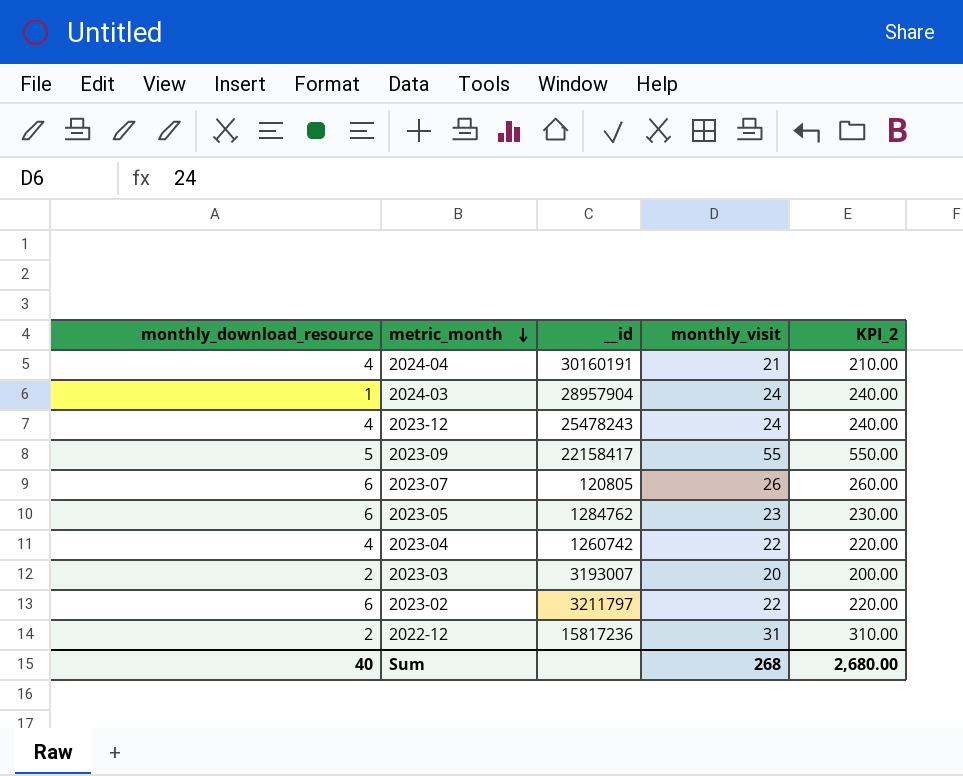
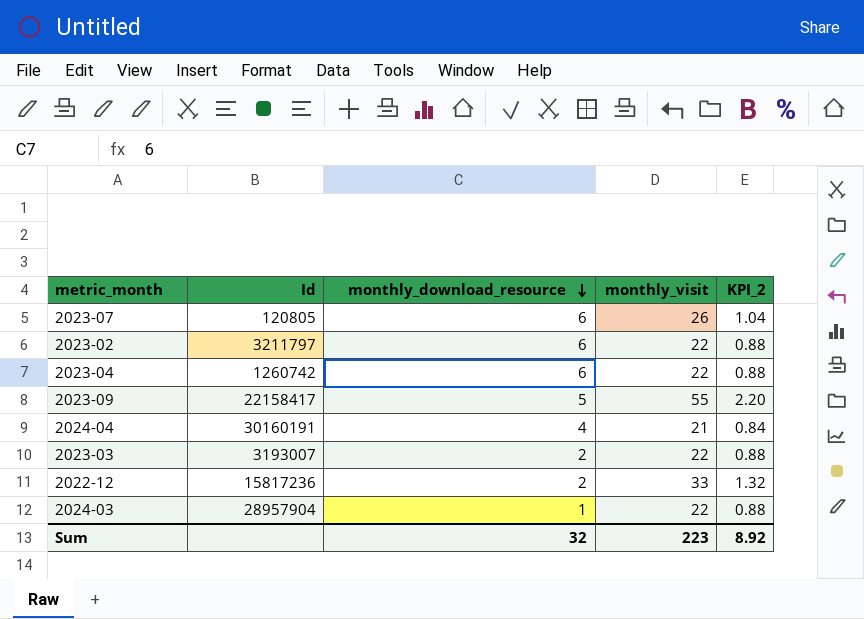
row order: metric_month descending -> monthly_download_resource descending
column name: __id -> Id
column monthly_download_resource | position: 1 -> 3
column KPI_2 | formula: [monthly_visit] * 10 -> [monthly_visit] * 0.04
row 2023-12: 4 | 25478243 | 24 | 240.00 -> none
row 2023-05: 6 | 1284762 | 23 | 230.00 -> none
2023-04 | monthly_download_resource: 4 -> 6
2023-03 | monthly_visit: 20 -> 22
2022-12 | monthly_visit: 31 -> 33
2024-03 | monthly_visit: 24 -> 22
Sum | monthly_download_resource: 40 -> 32
Sum | monthly_visit: 268 -> 223
Sum | KPI_2: 2,680.00 -> 8.92

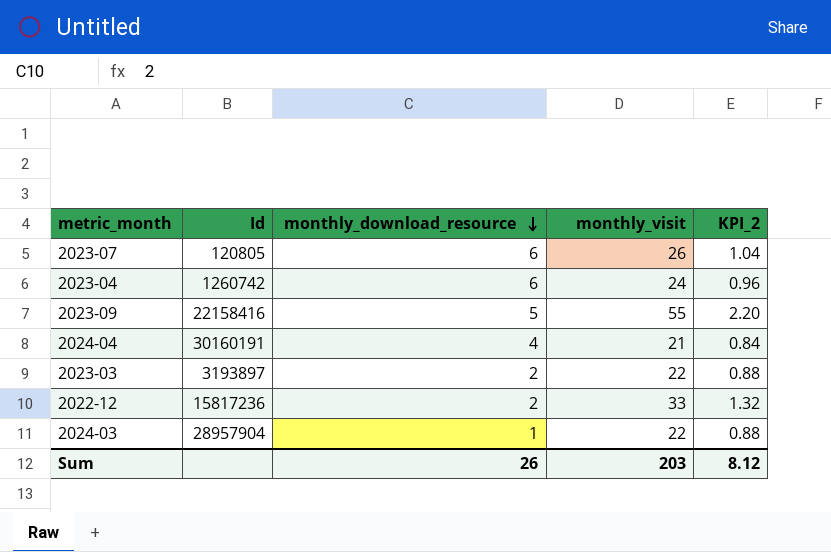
row 2023-02: 3211797 | 6 | 22 | 0.88 -> none
2023-04 | monthly_visit: 22 -> 24
2023-04 | KPI_2: 0.88 -> 0.96
2023-09 | Id: 22158417 -> 22158416
2023-03 | Id: 3193007 -> 3193897
Sum | monthly_download_resource: 32 -> 26
Sum | monthly_visit: 223 -> 203
Sum | KPI_2: 8.92 -> 8.12

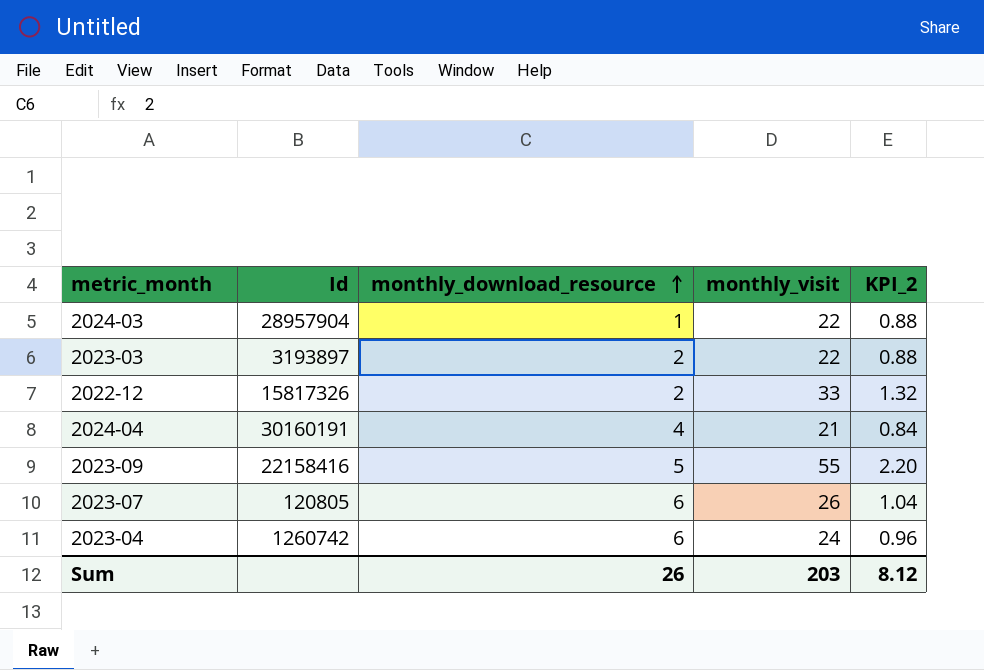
row order: monthly_download_resource descending -> monthly_download_resource ascending
2022-12 | Id: 15817236 -> 15817326

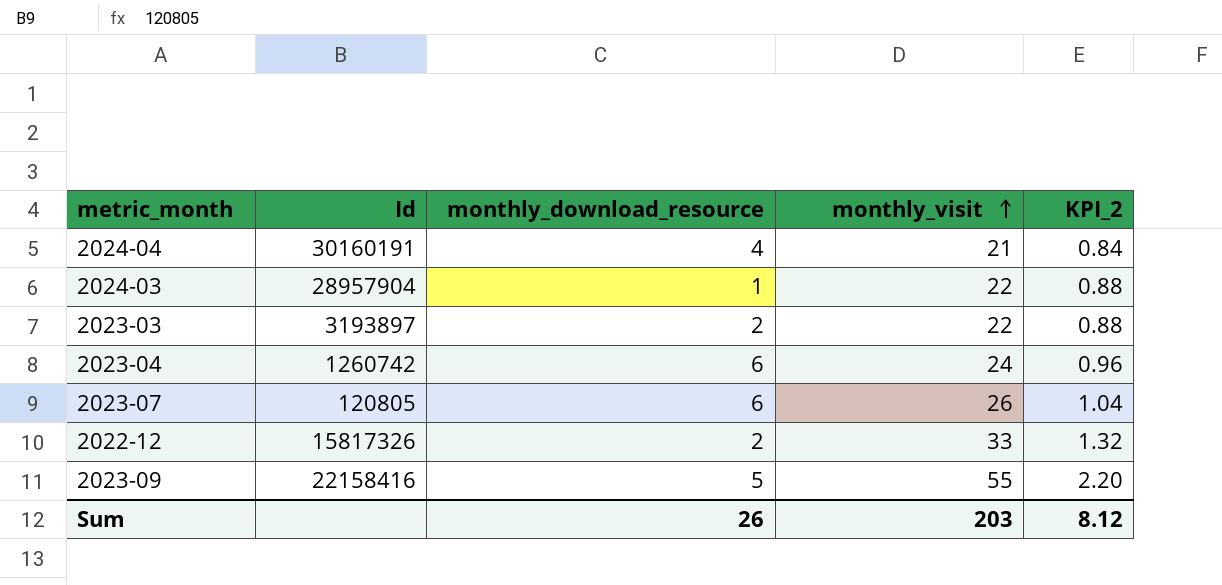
row order: monthly_download_resource ascending -> monthly_visit ascending

